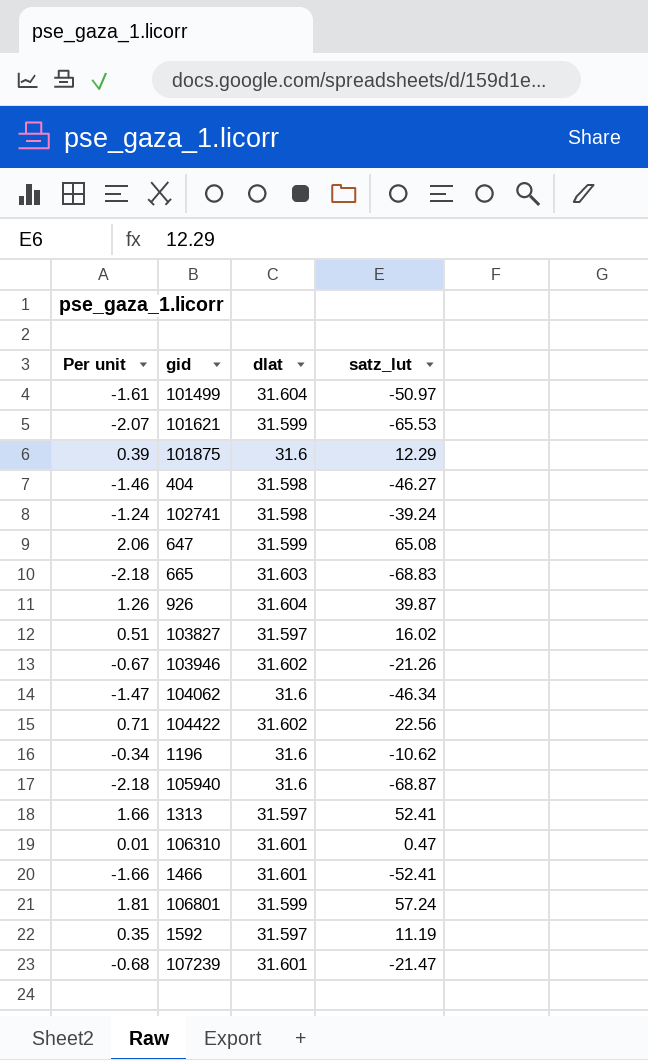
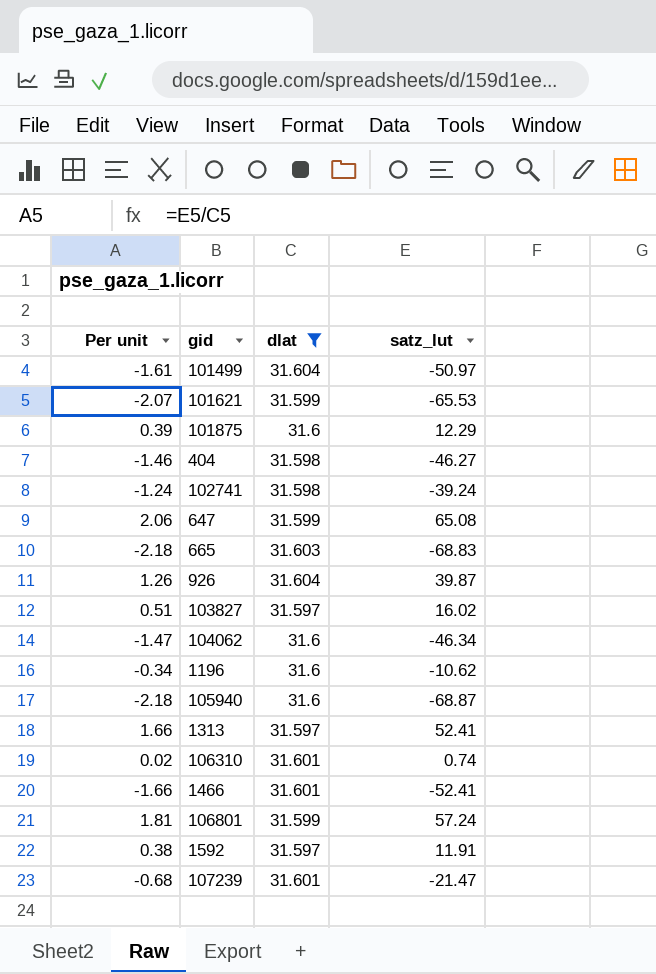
filter: none -> dlat != 31.602
106310 | Per unit: 0.01 -> 0.02
106310 | satz_lut: 0.47 -> 0.74
1592 | Per unit: 0.35 -> 0.38
1592 | satz_lut: 11.19 -> 11.91

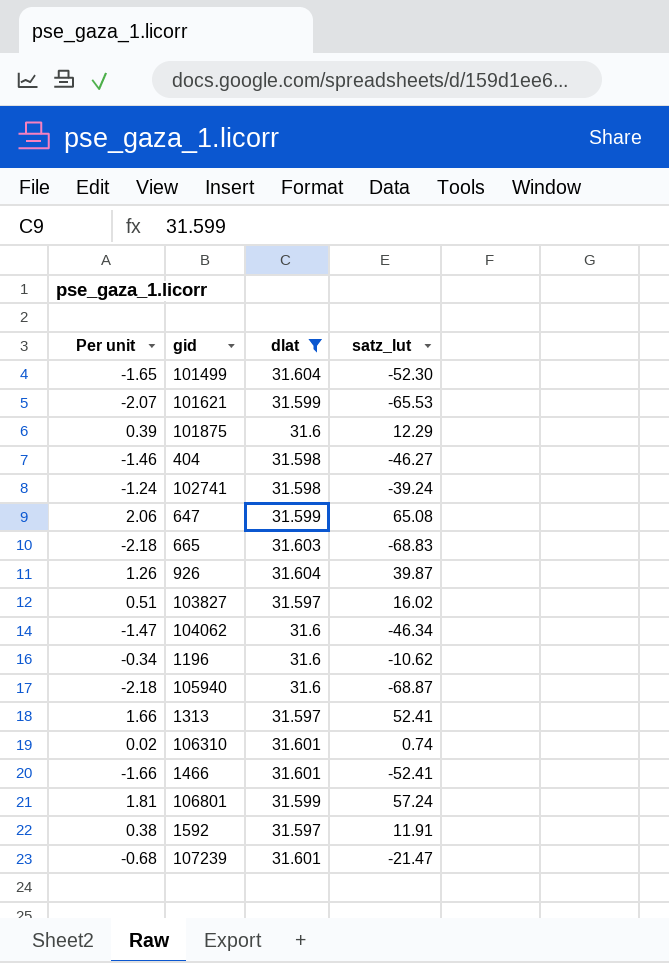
101499 | Per unit: -1.61 -> -1.65
101499 | satz_lut: -50.97 -> -52.30

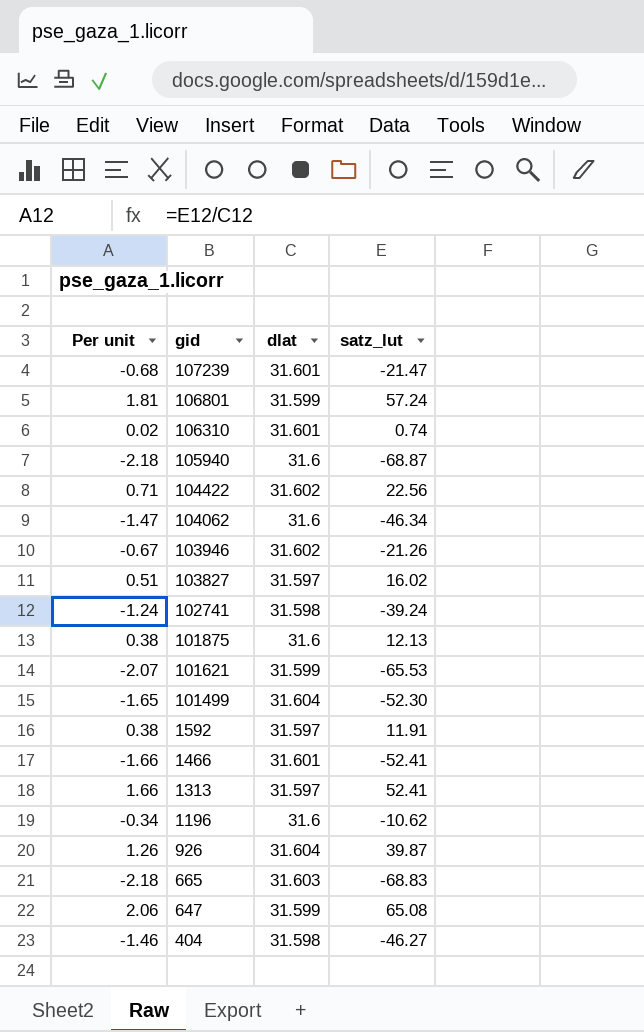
filter: dlat != 31.602 -> none
row order: none -> gid descending
101875 | Per unit: 0.39 -> 0.38
101875 | satz_lut: 12.29 -> 12.13

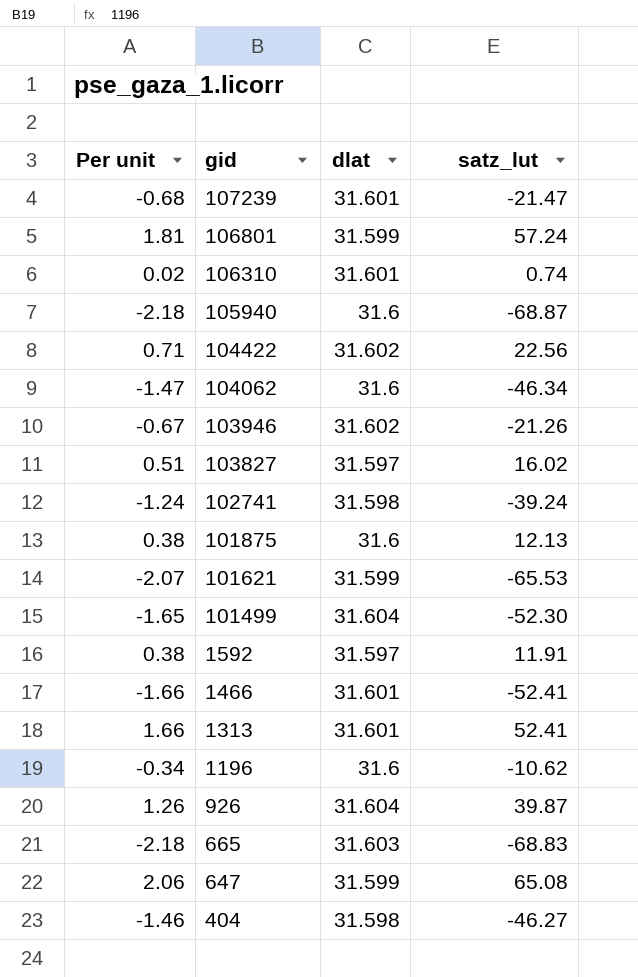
1313 | dlat: 31.597 -> 31.601

